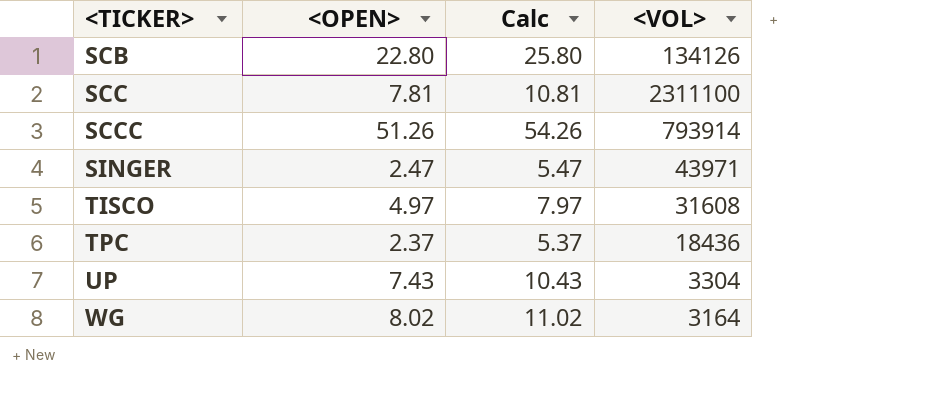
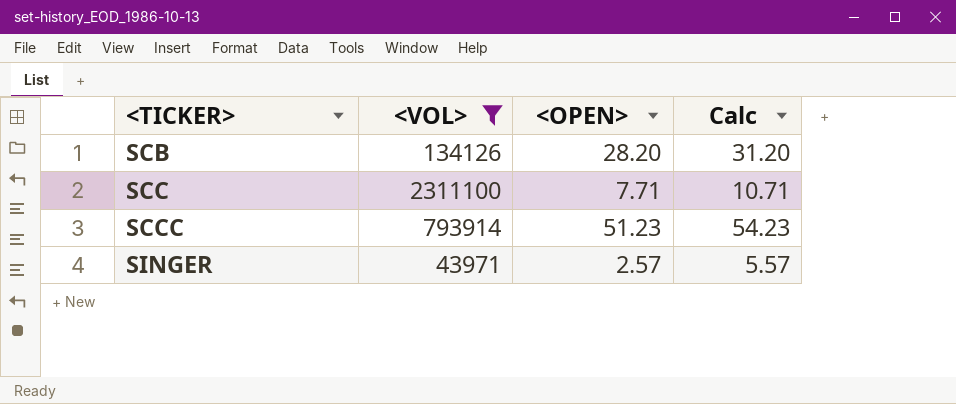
filter: none -> <VOL> >= 43971
column <VOL> | position: 4 -> 2
SCB | <OPEN>: 22.80 -> 28.20
SCB | Calc: 25.80 -> 31.20
SCC | <OPEN>: 7.81 -> 7.71
SCC | Calc: 10.81 -> 10.71
SCCC | <OPEN>: 51.26 -> 51.23
SCCC | Calc: 54.26 -> 54.23
SINGER | <OPEN>: 2.47 -> 2.57
SINGER | Calc: 5.47 -> 5.57

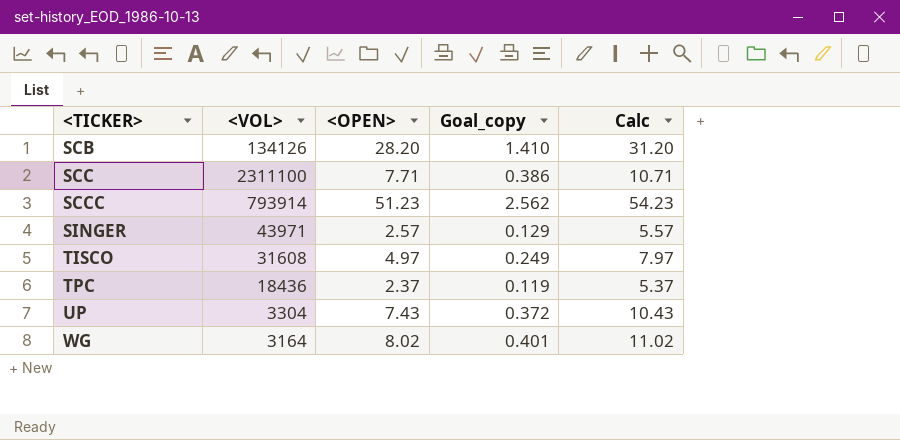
filter: <VOL> >= 43971 -> none
column Goal_copy | formula: none -> [<OPEN>] * 0.05

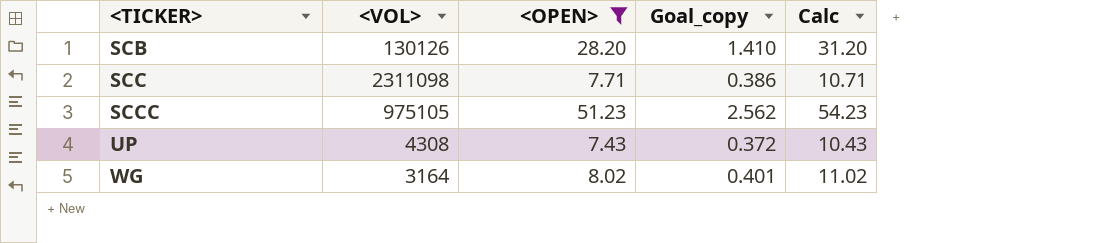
filter: none -> <OPEN> >= 7.43
SCB | <VOL>: 134126 -> 130126
SCC | <VOL>: 2311100 -> 2311098
SCCC | <VOL>: 793914 -> 975105
UP | <VOL>: 3304 -> 4308

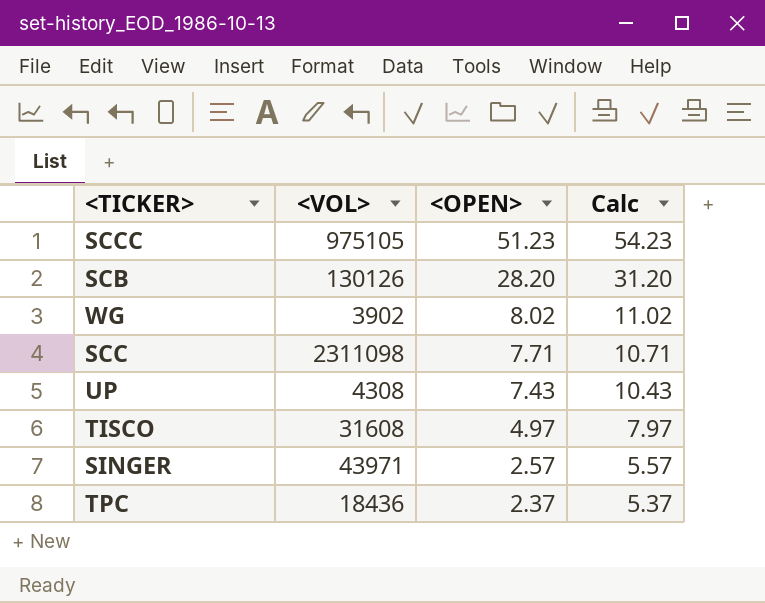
filter: <OPEN> >= 7.43 -> none
row order: <TICKER> ascending -> <OPEN> descending
column Goal_copy | formula: [<OPEN>] * 0.05 -> none
WG | <VOL>: 3164 -> 3902

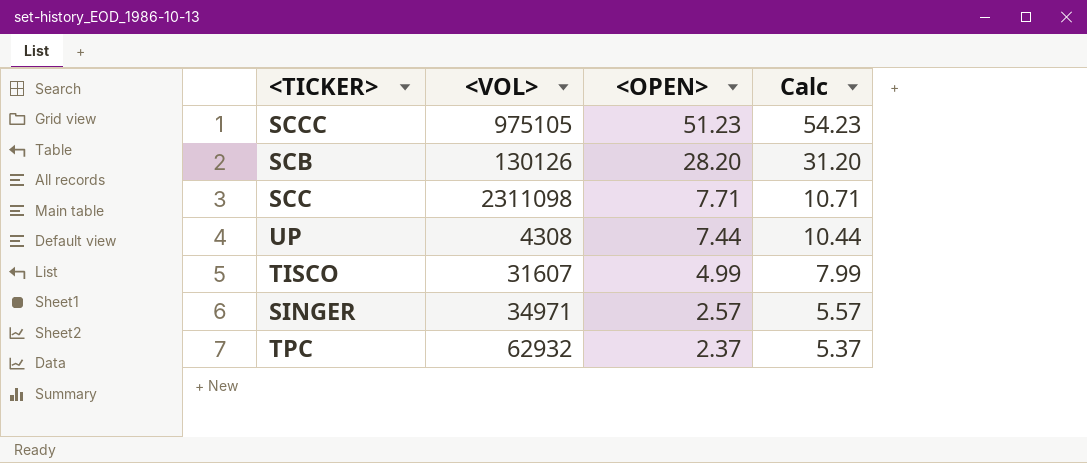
row WG: 3902 | 8.02 | 11.02 -> none
UP | <OPEN>: 7.43 -> 7.44
UP | Calc: 10.43 -> 10.44
TISCO | <VOL>: 31608 -> 31607
TISCO | <OPEN>: 4.97 -> 4.99
TISCO | Calc: 7.97 -> 7.99
SINGER | <VOL>: 43971 -> 34971
TPC | <VOL>: 18436 -> 62932

